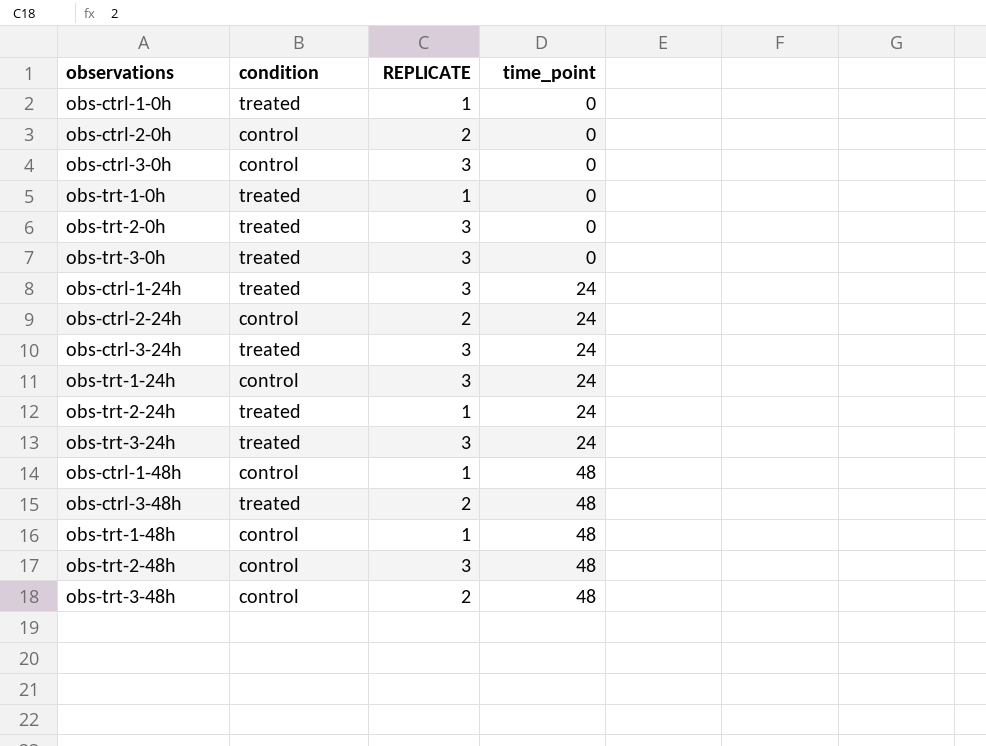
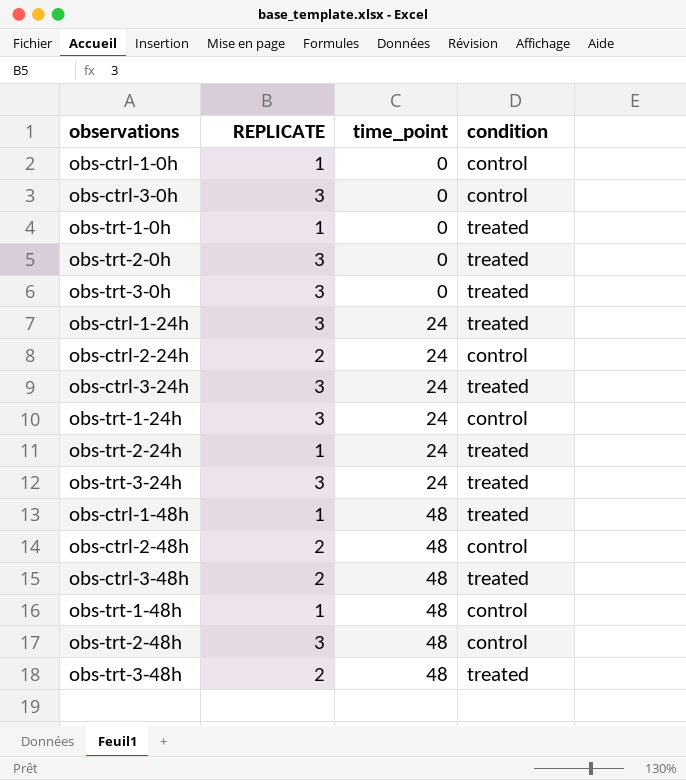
column condition | position: 2 -> 4
row obs-ctrl-2-0h: control | 2 | 0 -> none
obs-ctrl-1-0h | condition: treated -> control
obs-ctrl-1-48h | condition: control -> treated
row obs-ctrl-2-48h: none -> 2 | 48 | control
obs-trt-3-48h | condition: control -> treated

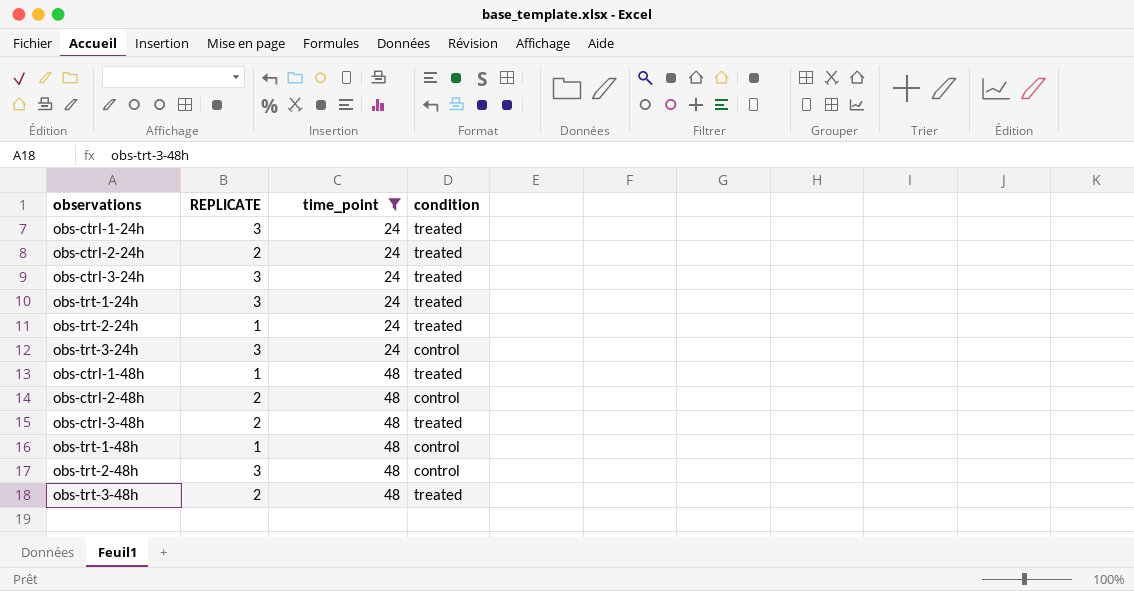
filter: none -> time_point != 0
obs-ctrl-2-24h | condition: control -> treated
obs-trt-1-24h | condition: control -> treated
obs-trt-3-24h | condition: treated -> control

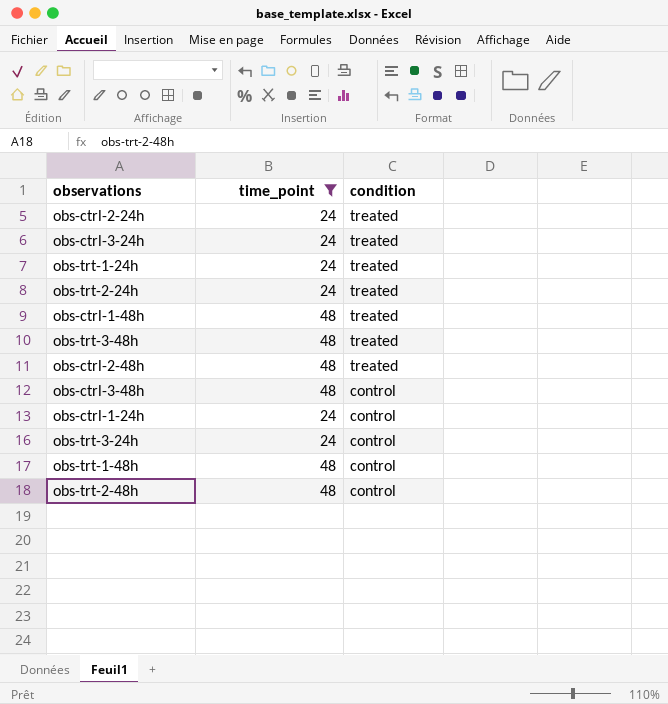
row order: time_point ascending -> condition descending
column REPLICATE | position: 2 -> none
obs-ctrl-2-48h | condition: control -> treated
obs-ctrl-3-48h | condition: treated -> control
obs-ctrl-1-24h | condition: treated -> control

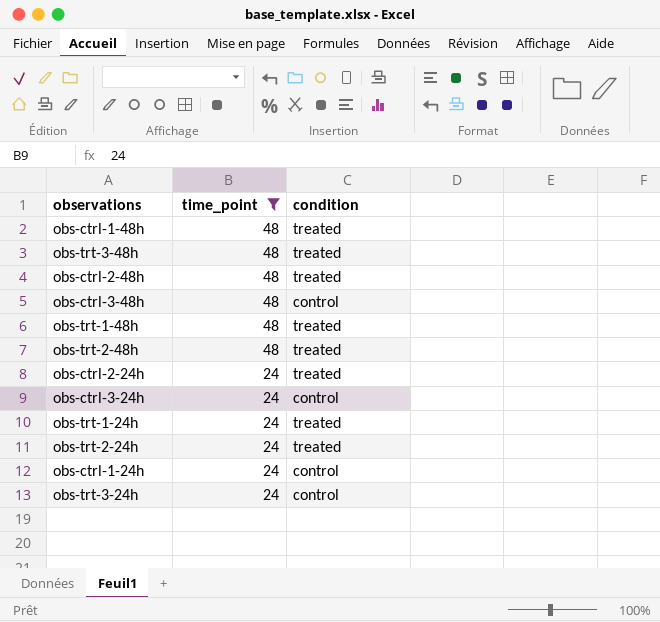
row order: condition descending -> time_point descending
obs-trt-1-48h | condition: control -> treated
obs-trt-2-48h | condition: control -> treated
obs-ctrl-3-24h | condition: treated -> control

